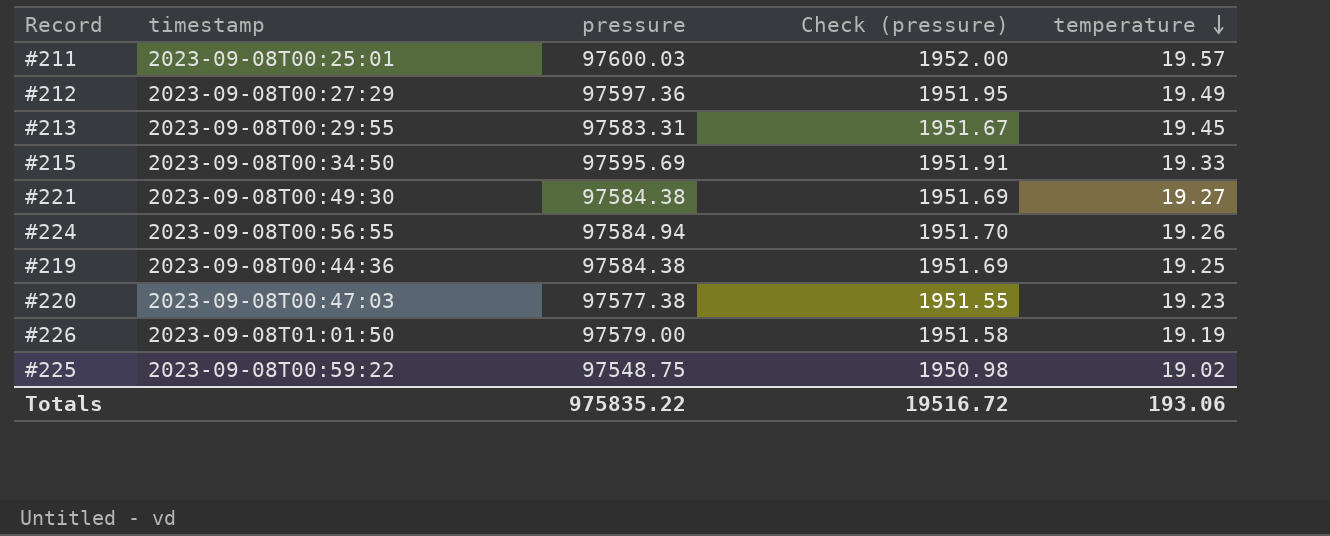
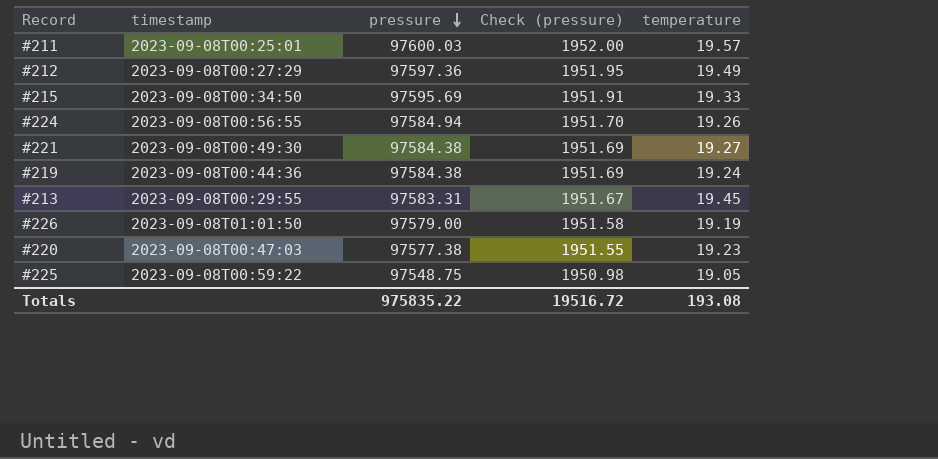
row order: temperature descending -> pressure descending
#219 | temperature: 19.25 -> 19.24
#225 | temperature: 19.02 -> 19.05
Totals | temperature: 193.06 -> 193.08

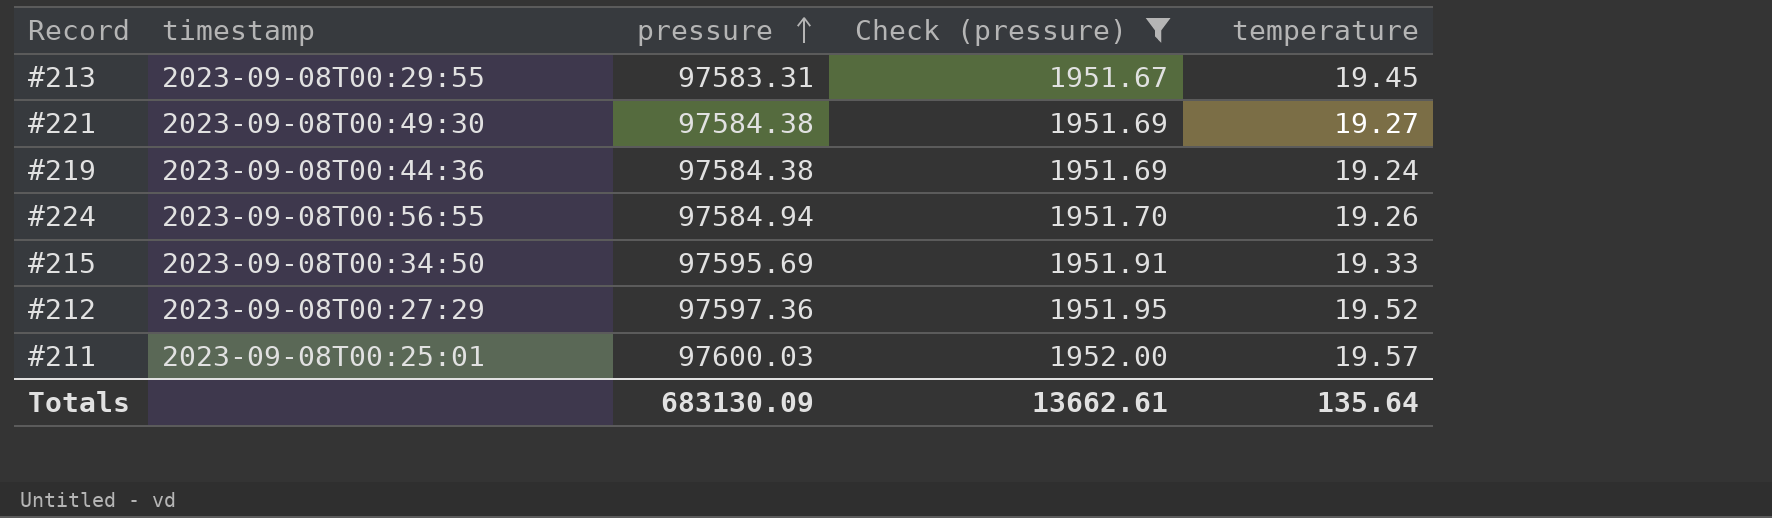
filter: none -> Check (pressure) >= 1951.67
row order: pressure descending -> pressure ascending
#212 | temperature: 19.49 -> 19.52
Totals | pressure: 975835.22 -> 683130.09
Totals | Check (pressure): 19516.72 -> 13662.61
Totals | temperature: 193.08 -> 135.64

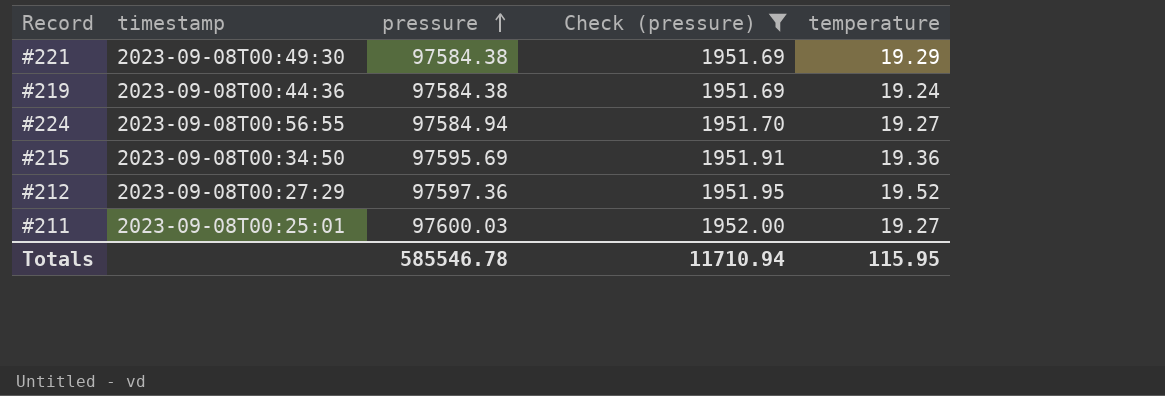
row #213: 2023-09-08T00:29:55 | 97583.31 | 1951.67 | 19.45 -> none
#221 | temperature: 19.27 -> 19.29
#224 | temperature: 19.26 -> 19.27
#215 | temperature: 19.33 -> 19.36
#211 | temperature: 19.57 -> 19.27
Totals | pressure: 683130.09 -> 585546.78
Totals | Check (pressure): 13662.61 -> 11710.94
Totals | temperature: 135.64 -> 115.95

